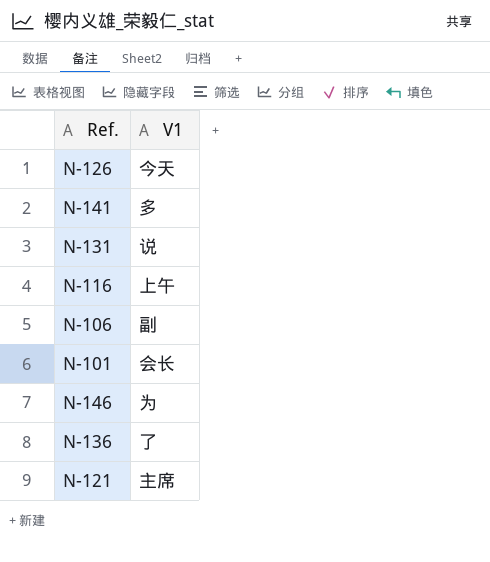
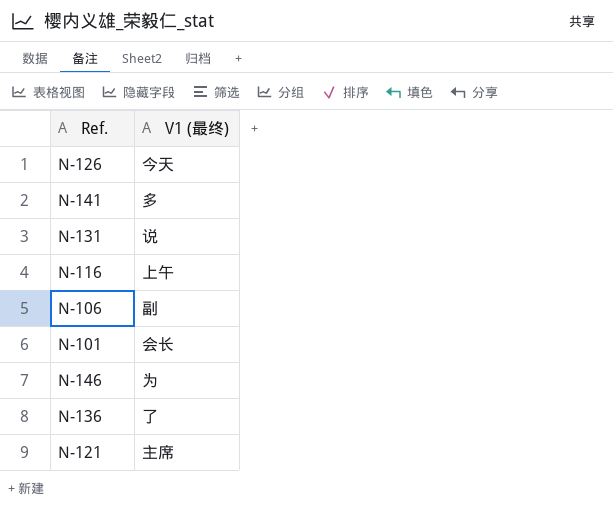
column name: V1 -> V1 (最终)

